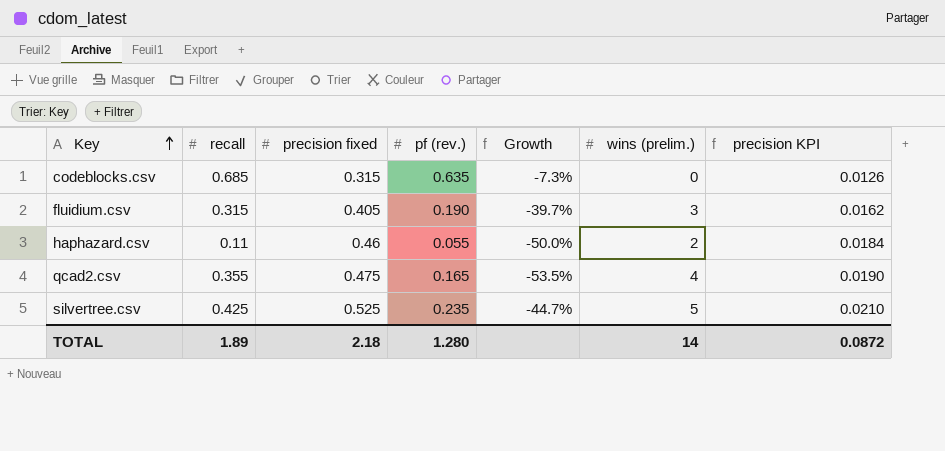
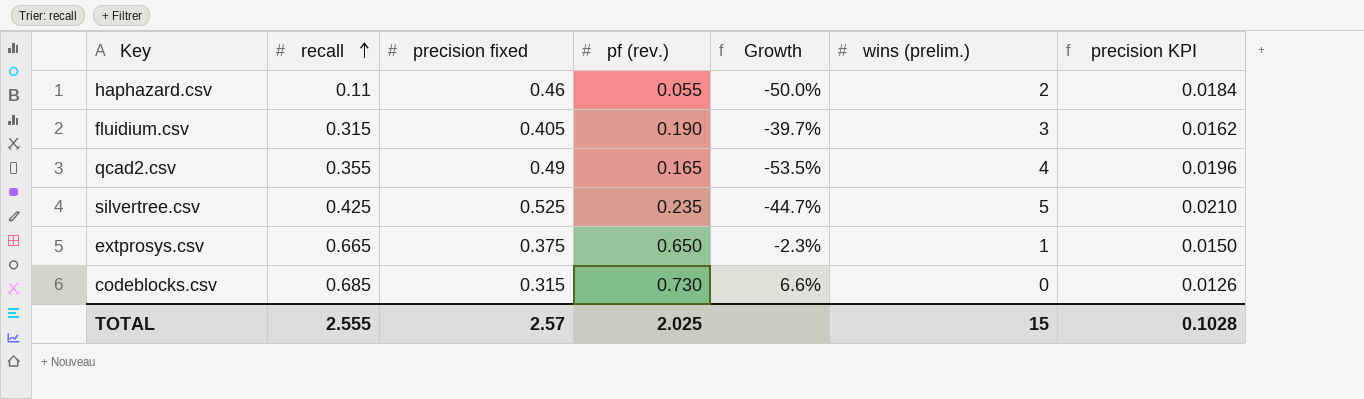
row order: Key ascending -> recall ascending
qcad2.csv | precision fixed: 0.475 -> 0.49
qcad2.csv | precision KPI: 0.0190 -> 0.0196
row extprosys.csv: none -> 0.665 | 0.375 | 0.650 | -2.3% | 1 | 0.0150
codeblocks.csv | pf (rev.): 0.635 -> 0.730
codeblocks.csv | Growth: -7.3% -> 6.6%
TOTAL | recall: 1.89 -> 2.555
TOTAL | precision fixed: 2.18 -> 2.57
TOTAL | pf (rev.): 1.280 -> 2.025
TOTAL | wins (prelim.): 14 -> 15
TOTAL | precision KPI: 0.0872 -> 0.1028

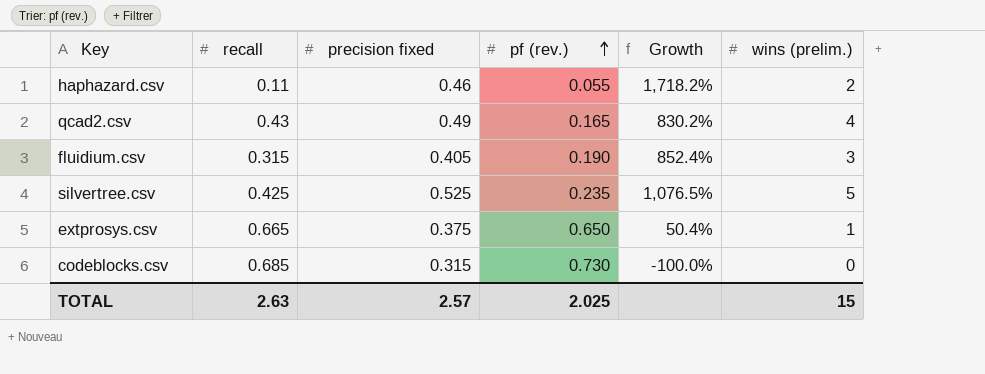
row order: recall ascending -> pf (rev.) ascending
column precision KPI | formula: [precision fixed] * 0.04 -> none
column Growth | formula: ([pf (rev.)] - [recall]) / [recall] -> ([wins (prelim.)] - [recall]) / [recall]
qcad2.csv | recall: 0.355 -> 0.43
TOTAL | recall: 2.555 -> 2.63

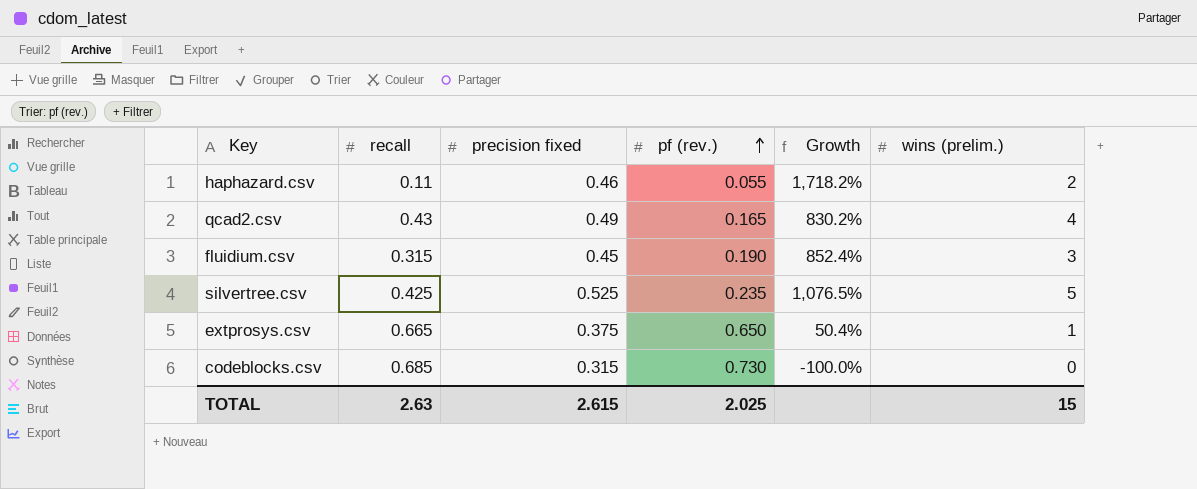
fluidium.csv | precision fixed: 0.405 -> 0.45
TOTAL | precision fixed: 2.57 -> 2.615

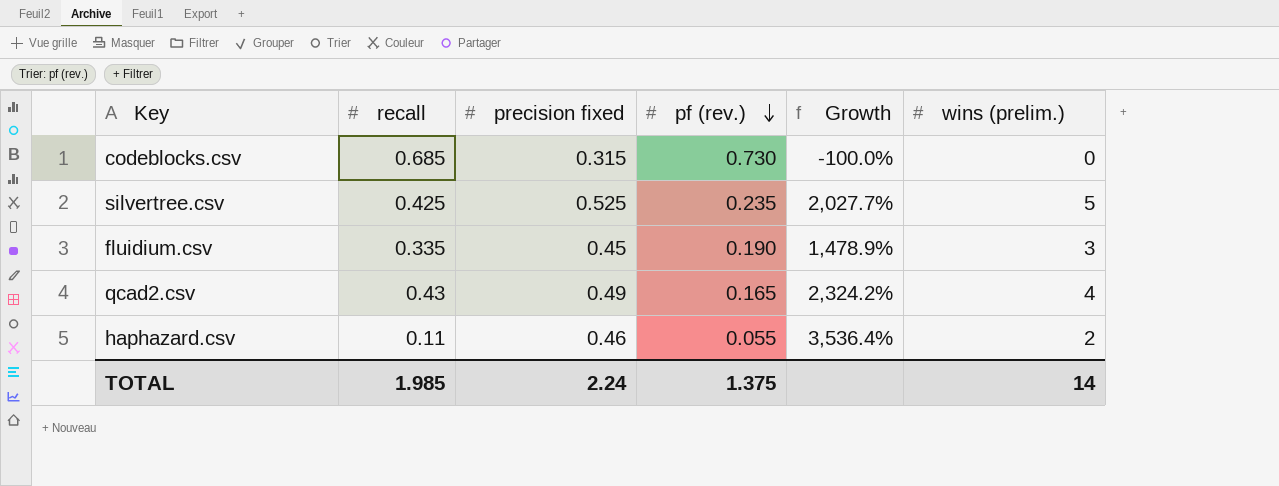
row order: pf (rev.) ascending -> pf (rev.) descending
column Growth | formula: ([wins (prelim.)] - [recall]) / [recall] -> ([wins (prelim.)] - [pf (rev.)]) / [pf (rev.)]
row extprosys.csv: 0.665 | 0.375 | 0.650 | 50.4% | 1 -> none
fluidium.csv | recall: 0.315 -> 0.335
TOTAL | recall: 2.63 -> 1.985
TOTAL | precision fixed: 2.615 -> 2.24
TOTAL | pf (rev.): 2.025 -> 1.375
TOTAL | wins (prelim.): 15 -> 14

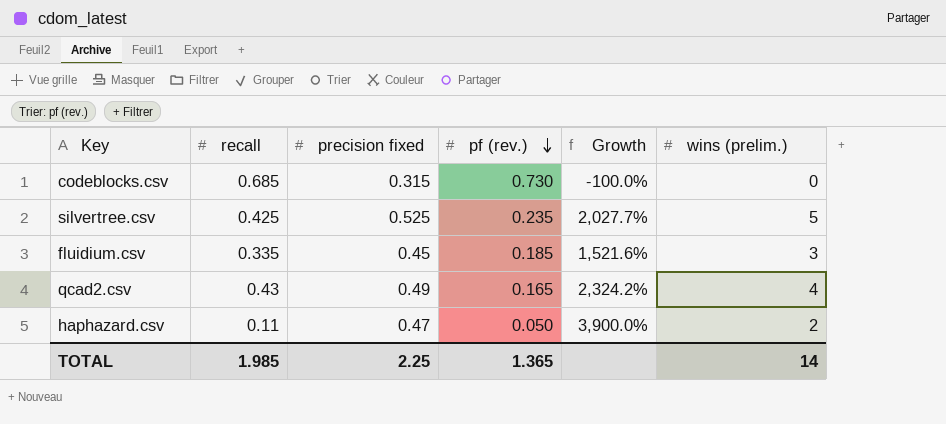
fluidium.csv | pf (rev.): 0.190 -> 0.185
fluidium.csv | Growth: 1,478.9% -> 1,521.6%
haphazard.csv | precision fixed: 0.46 -> 0.47
haphazard.csv | pf (rev.): 0.055 -> 0.050
haphazard.csv | Growth: 3,536.4% -> 3,900.0%
TOTAL | precision fixed: 2.24 -> 2.25
TOTAL | pf (rev.): 1.375 -> 1.365

